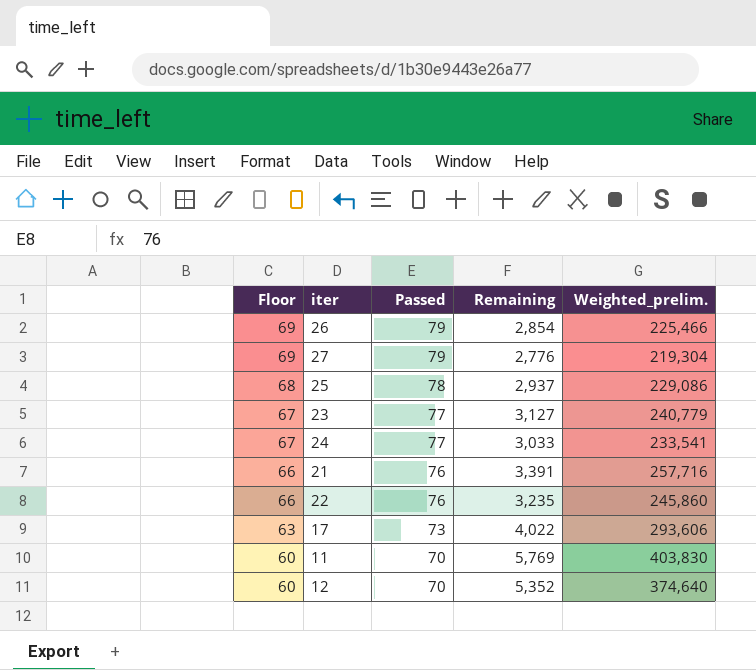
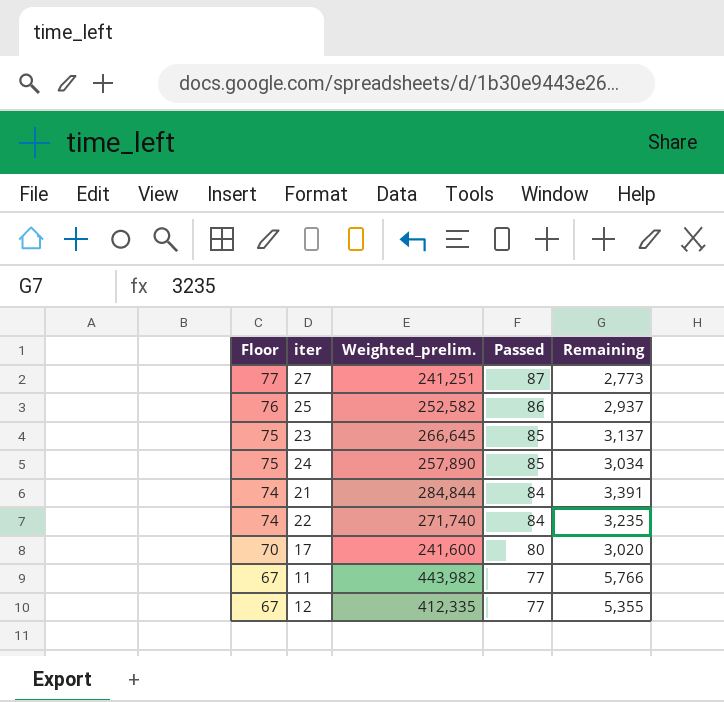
column Weighted_prelim. | position: 5 -> 3
row 26: 69 | 79 | 2,854 | 225,466 -> none
27 | Floor: 69 -> 77
27 | Weighted_prelim.: 219,304 -> 241,251
27 | Passed: 79 -> 87
27 | Remaining: 2,776 -> 2,773
25 | Floor: 68 -> 76
25 | Weighted_prelim.: 229,086 -> 252,582
25 | Passed: 78 -> 86
23 | Floor: 67 -> 75
23 | Weighted_prelim.: 240,779 -> 266,645
23 | Passed: 77 -> 85
23 | Remaining: 3,127 -> 3,137
24 | Floor: 67 -> 75
24 | Weighted_prelim.: 233,541 -> 257,890
24 | Passed: 77 -> 85
24 | Remaining: 3,033 -> 3,034
21 | Floor: 66 -> 74
21 | Weighted_prelim.: 257,716 -> 284,844
21 | Passed: 76 -> 84
22 | Floor: 66 -> 74
22 | Weighted_prelim.: 245,860 -> 271,740
22 | Passed: 76 -> 84
17 | Floor: 63 -> 70
17 | Weighted_prelim.: 293,606 -> 241,600
17 | Passed: 73 -> 80
17 | Remaining: 4,022 -> 3,020
11 | Floor: 60 -> 67
11 | Weighted_prelim.: 403,830 -> 443,982
11 | Passed: 70 -> 77
11 | Remaining: 5,769 -> 5,766
12 | Floor: 60 -> 67
12 | Weighted_prelim.: 374,640 -> 412,335
12 | Passed: 70 -> 77
12 | Remaining: 5,352 -> 5,355

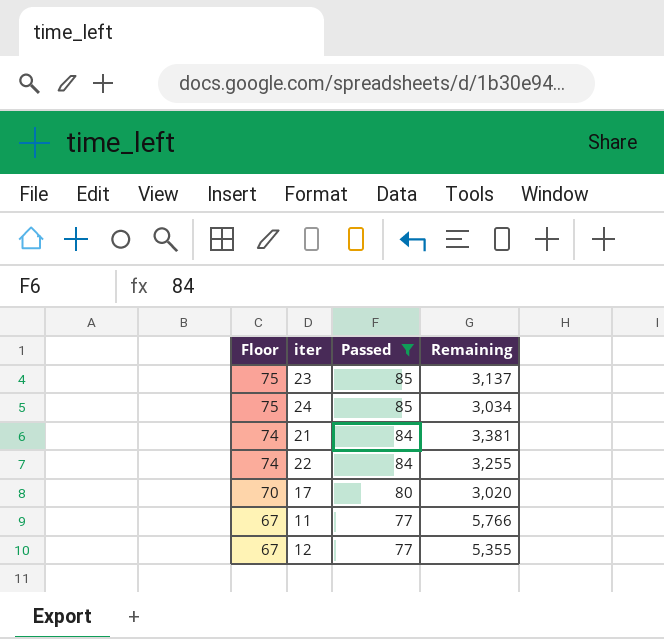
filter: none -> Passed <= 85
column Weighted_prelim. | formula: [Passed] * [Remaining] -> none
21 | Remaining: 3,391 -> 3,381
22 | Remaining: 3,235 -> 3,255

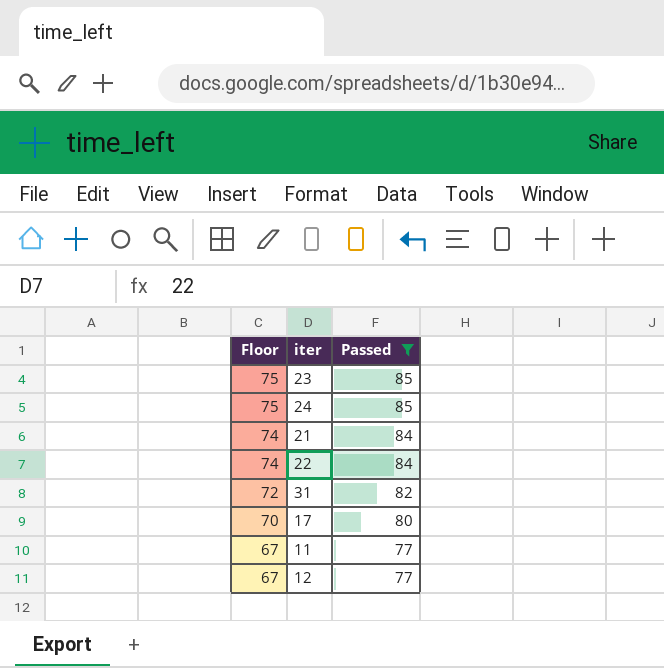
column Remaining | position: 4 -> none
row 31: none -> 72 | 82

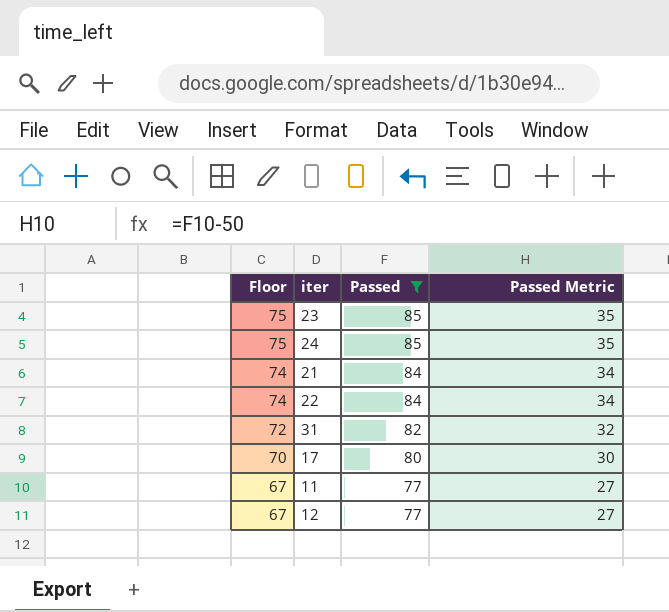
column Passed Metric | formula: none -> [Passed] - 50

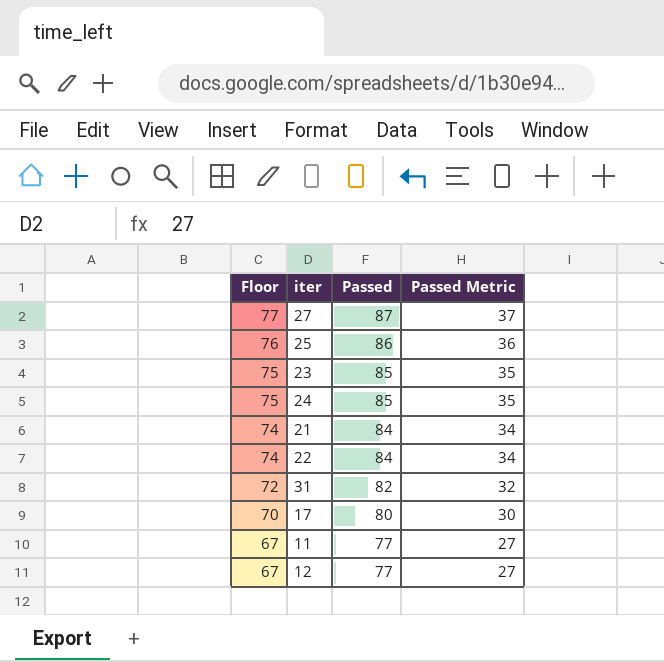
filter: Passed <= 85 -> none

